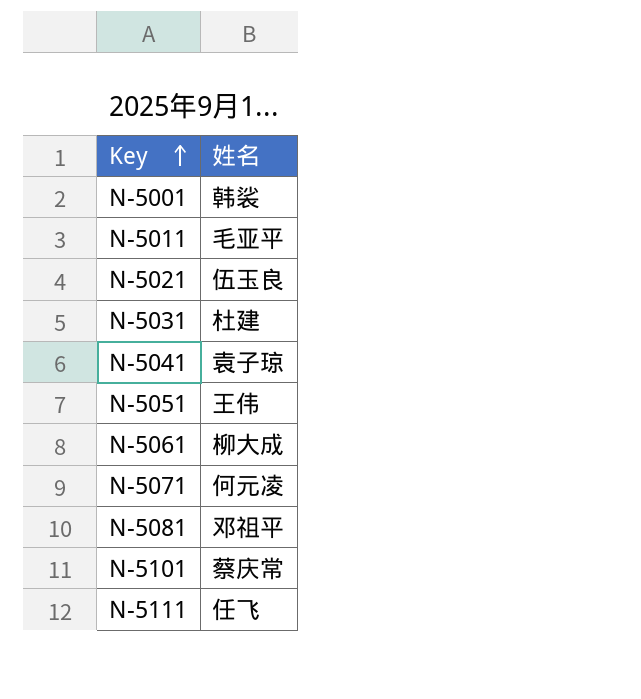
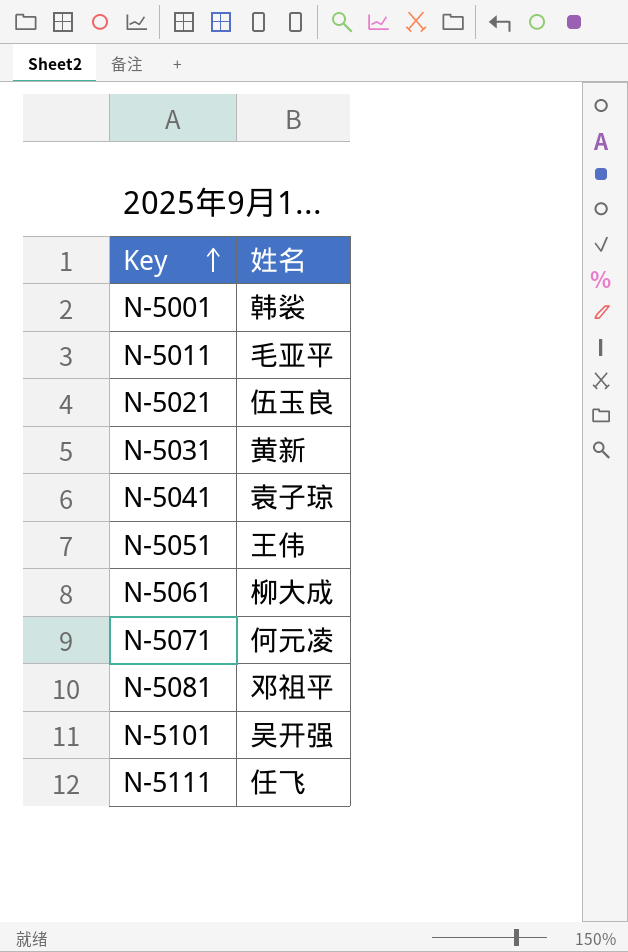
N-5031 | 姓名: 杜建 -> 黄新
N-5101 | 姓名: 蔡庆常 -> 吴开强

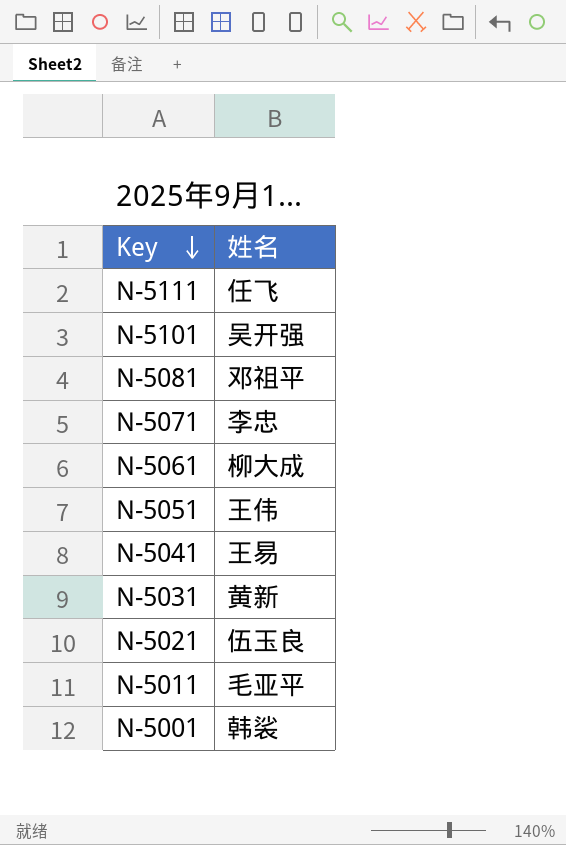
row order: Key ascending -> Key descending
N-5071 | 姓名: 何元凌 -> 李忠
N-5041 | 姓名: 袁子琼 -> 王易

